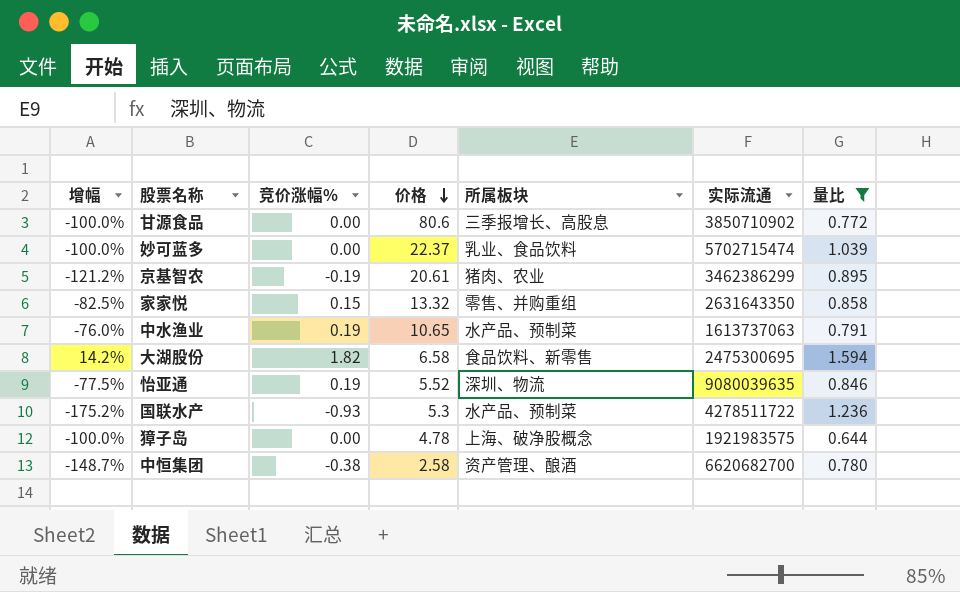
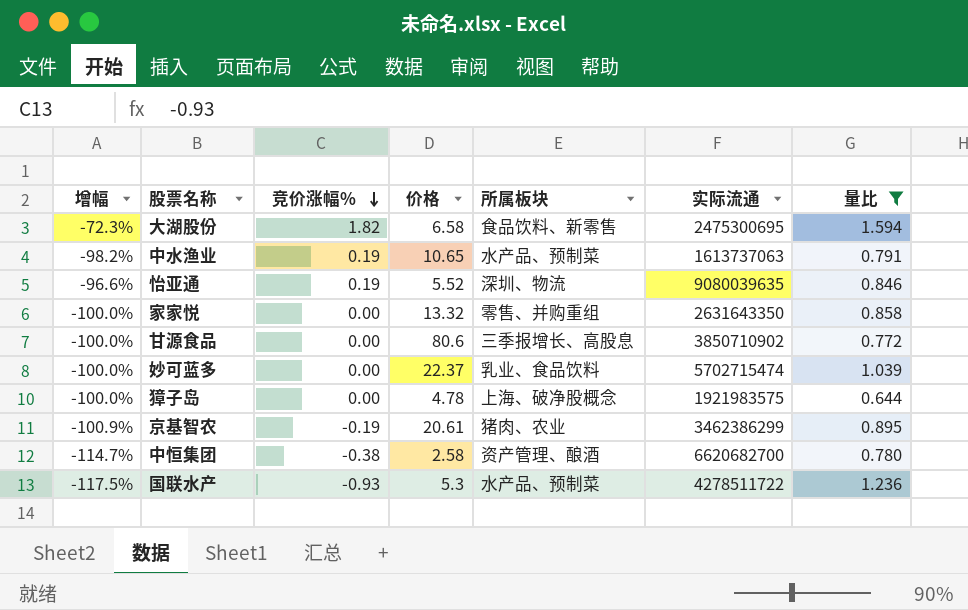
row order: 价格 descending -> 竞价涨幅% descending
column 增幅 | formula: ([竞价涨幅%] - [量比]) / [量比] -> ([竞价涨幅%] - [价格]) / [价格]
家家悦 | 竞价涨幅%: 0.15 -> 0.00

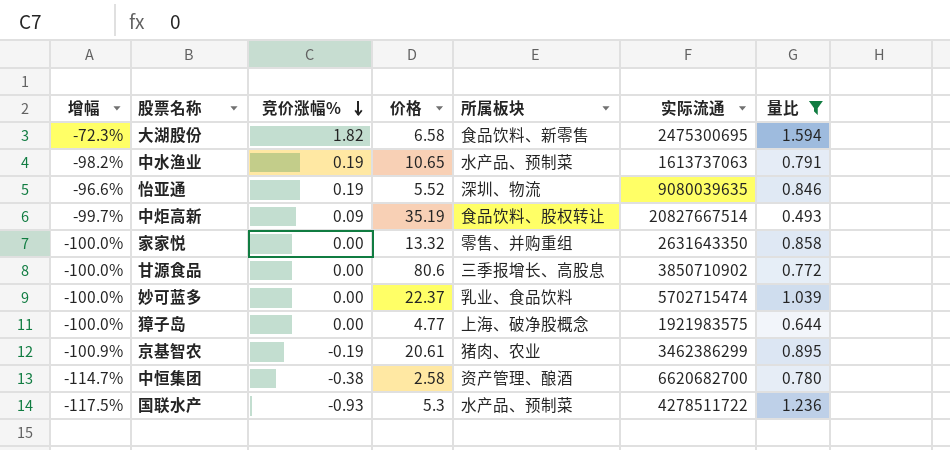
row 中炬高新: none -> -99.7% | 0.09 | 35.19 | 食品饮料、股权转让 | 20827667514 | 0.493
獐子岛 | 价格: 4.78 -> 4.77

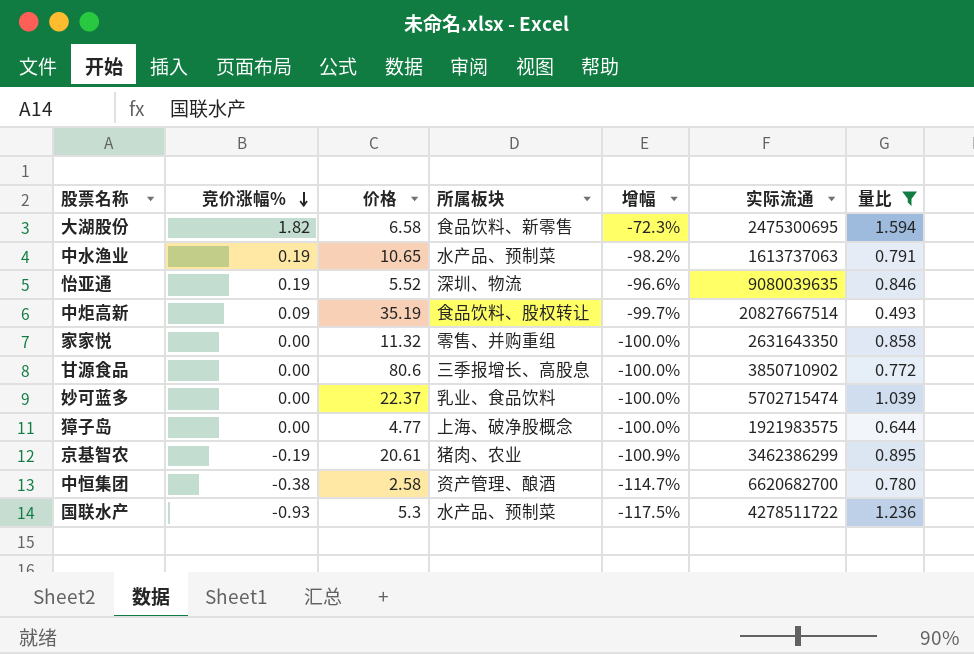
column 增幅 | position: 1 -> 5
家家悦 | 价格: 13.32 -> 11.32

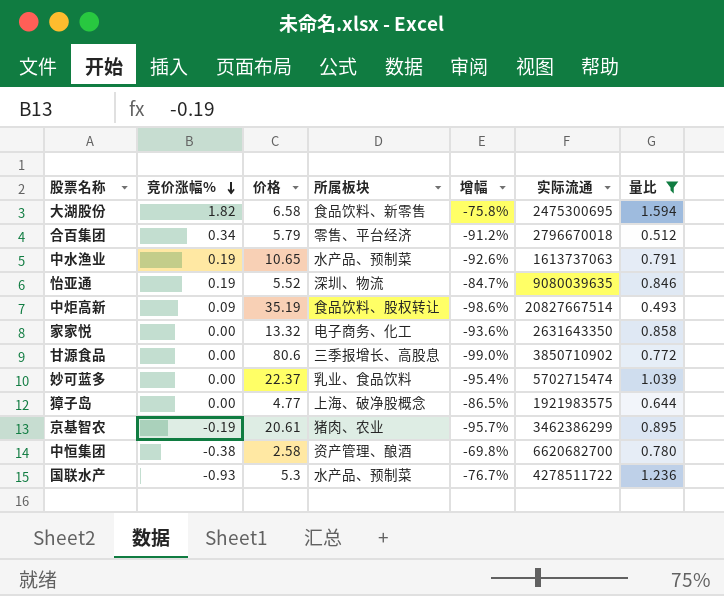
column 增幅 | formula: ([竞价涨幅%] - [价格]) / [价格] -> ([量比] - [价格]) / [价格]
row 合百集团: none -> 0.34 | 5.79 | 零售、平台经济 | -91.2% | 2796670018 | 0.512
家家悦 | 价格: 11.32 -> 13.32
家家悦 | 所属板块: 零售、并购重组 -> 电子商务、化工

